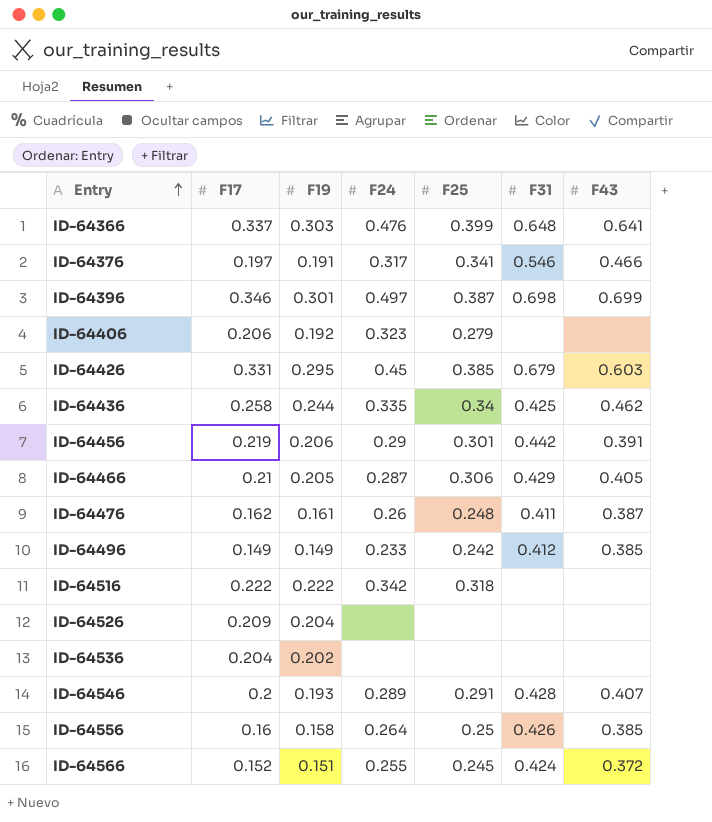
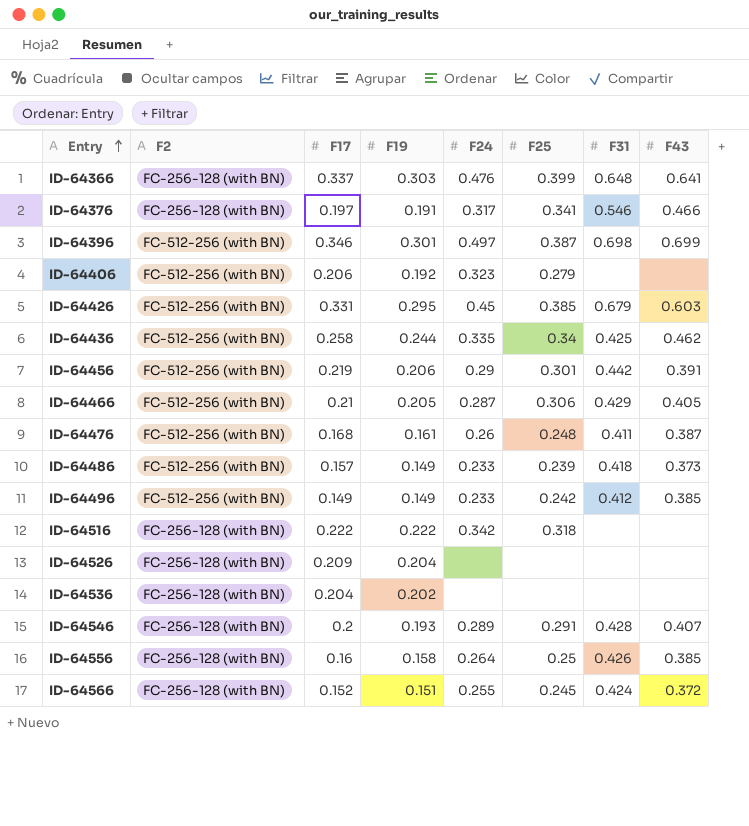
column F2 | position: none -> 2
ID-64476 | F17: 0.162 -> 0.168
row ID-64486: none -> FC-512-256 (with BN) | 0.157 | 0.149 | 0.233 | 0.239 | 0.418 | 0.373

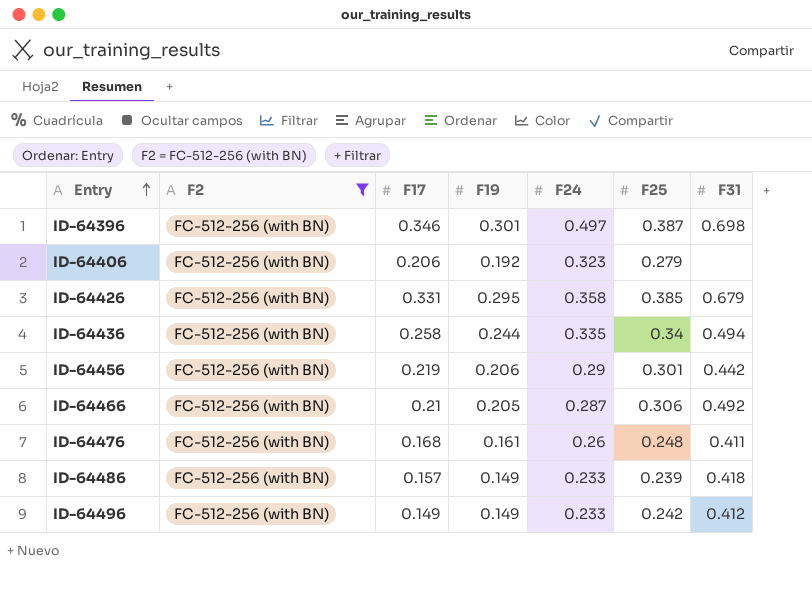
filter: none -> F2 = FC-512-256 (with BN)
column F43 | position: 8 -> none
ID-64426 | F24: 0.45 -> 0.358
ID-64436 | F31: 0.425 -> 0.494
ID-64466 | F31: 0.429 -> 0.492

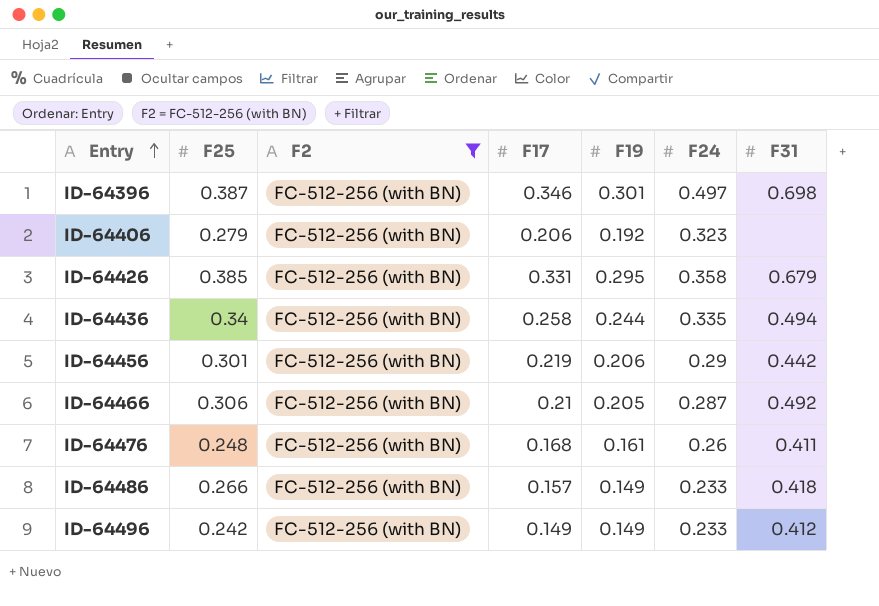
column F25 | position: 6 -> 2
ID-64486 | F25: 0.239 -> 0.266

